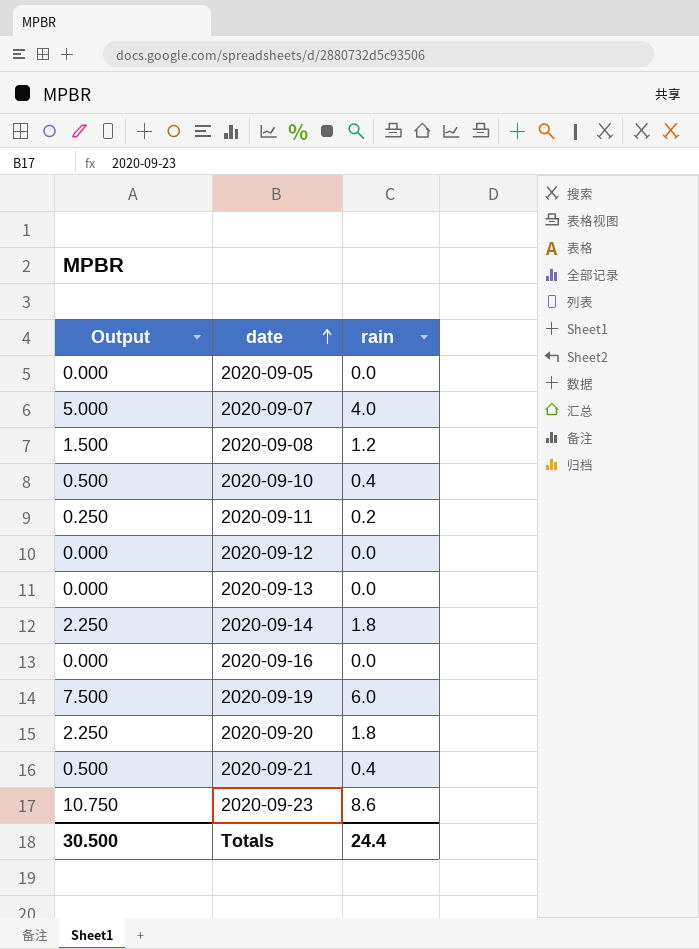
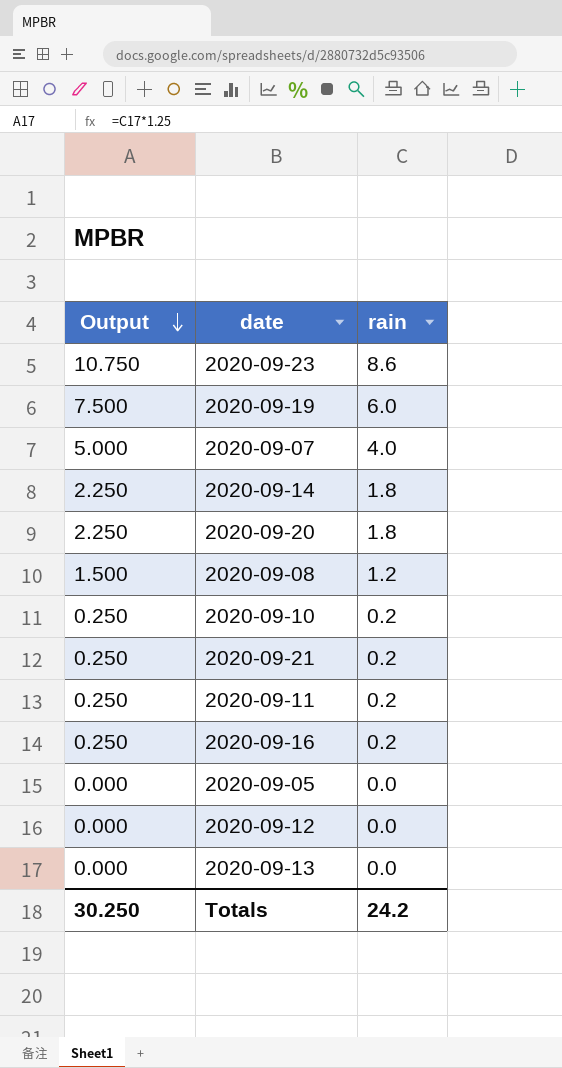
row order: date ascending -> Output descending
2020-09-10 | Output: 0.500 -> 0.250
2020-09-10 | rain: 0.4 -> 0.2
2020-09-21 | Output: 0.500 -> 0.250
2020-09-21 | rain: 0.4 -> 0.2
2020-09-16 | Output: 0.000 -> 0.250
2020-09-16 | rain: 0.0 -> 0.2
Totals | Output: 30.500 -> 30.250
Totals | rain: 24.4 -> 24.2

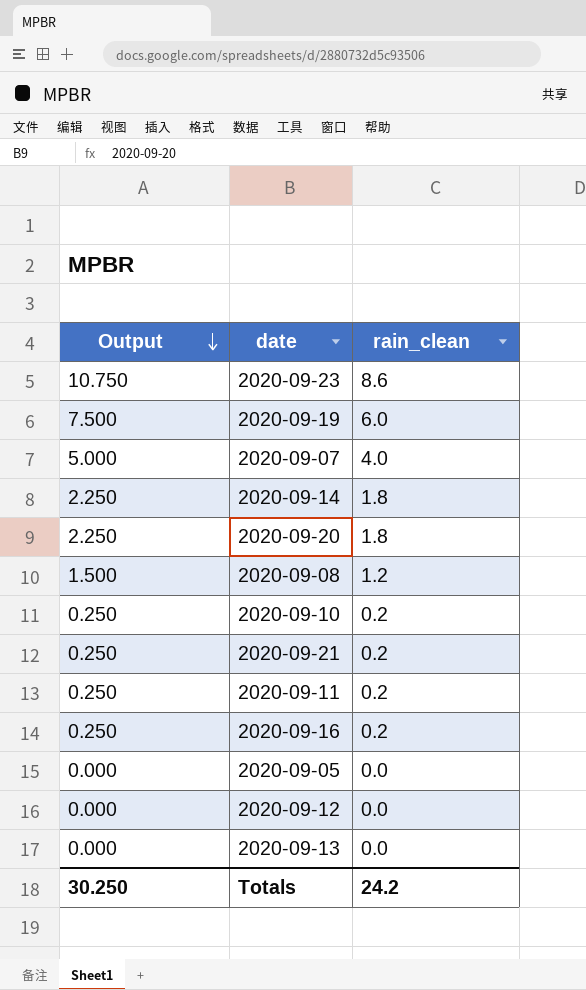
column name: rain -> rain_clean

